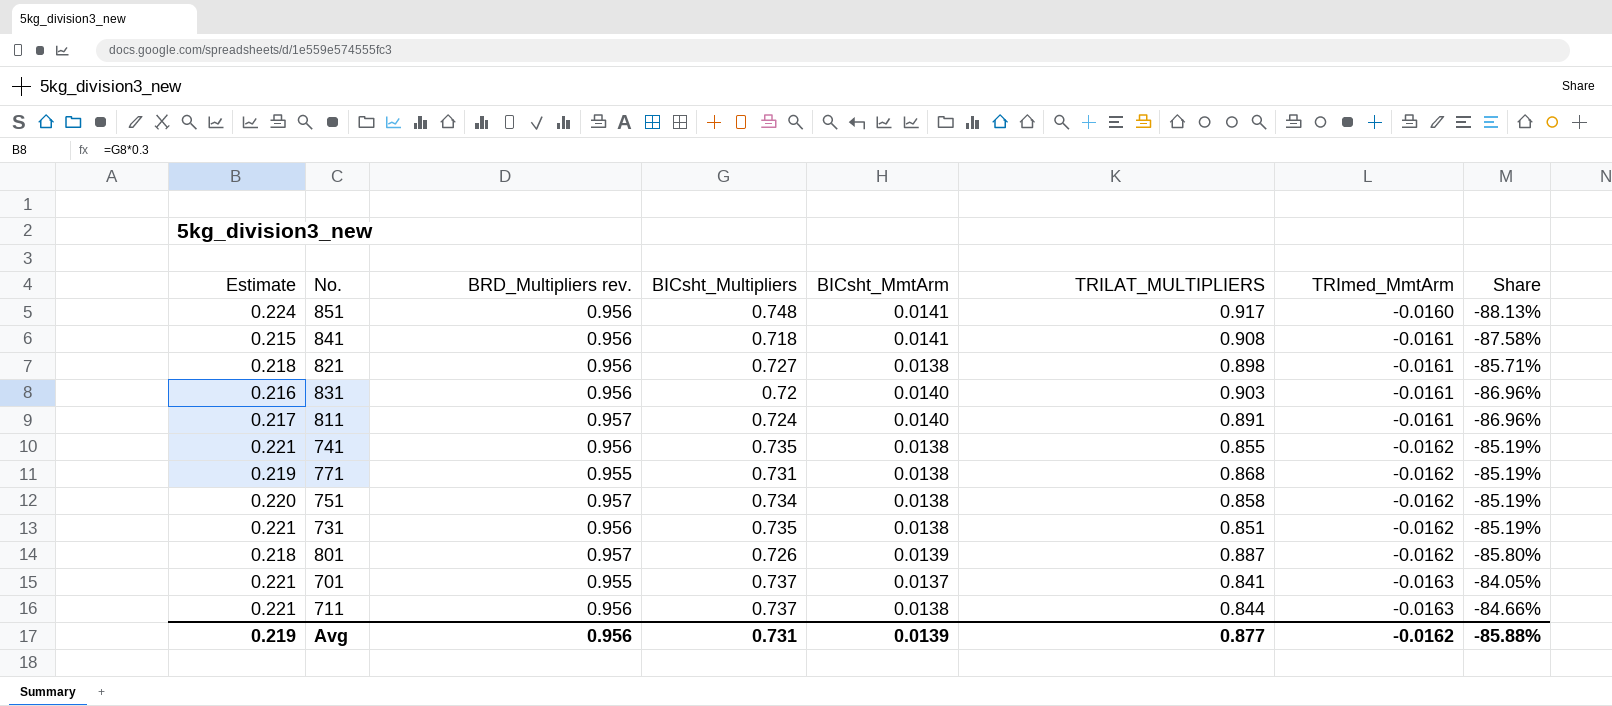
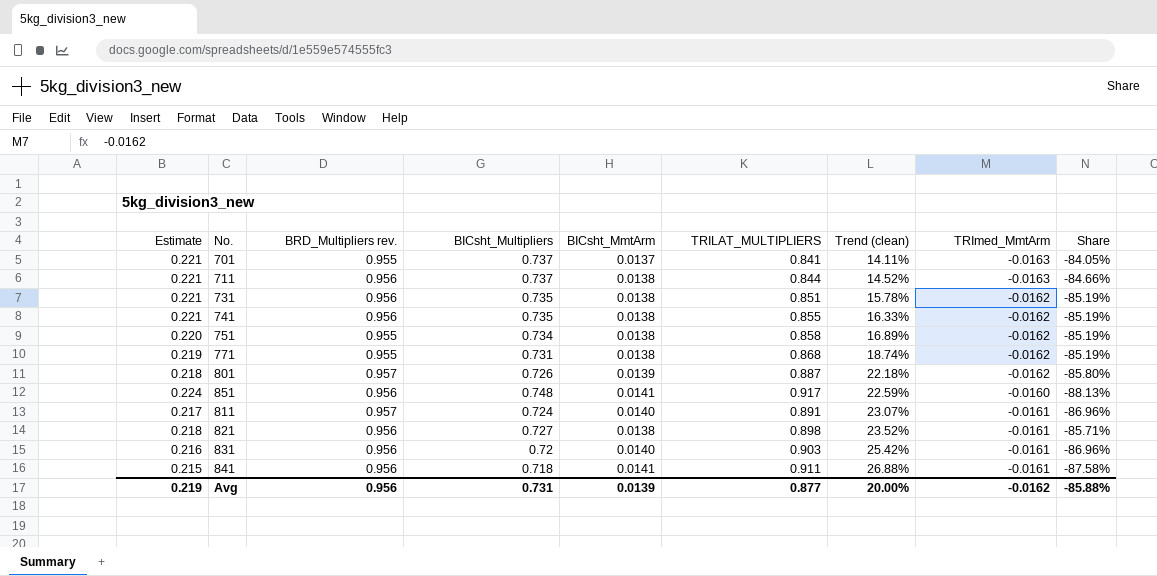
row order: TRImed_MmtArm descending -> Trend (clean) ascending
column Trend (clean) | formula: none -> ([TRILAT_MULTIPLIERS] - [BICsht_Multipliers]) / [BICsht_Multipliers]
751 | BRD_Multipliers rev.: 0.957 -> 0.955
841 | TRILAT_MULTIPLIERS: 0.908 -> 0.911

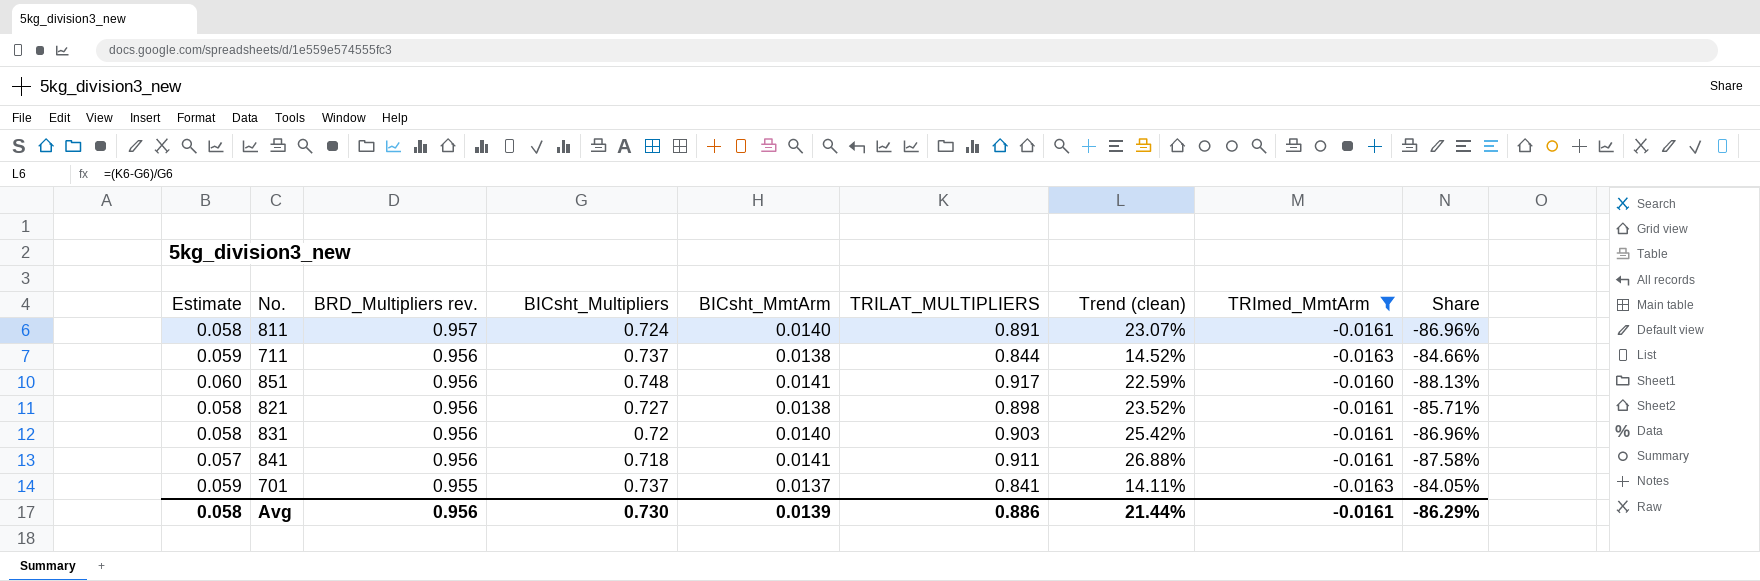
filter: none -> TRImed_MmtArm != -0.0162
row order: Trend (clean) ascending -> BRD_Multipliers rev. descending
column Estimate | formula: [BICsht_Multipliers] * 0.3 -> [BICsht_Multipliers] * 0.08
Avg | Estimate: 0.219 -> 0.058
Avg | BICsht_Multipliers: 0.731 -> 0.730
Avg | TRILAT_MULTIPLIERS: 0.877 -> 0.886
Avg | Trend (clean): 20.00% -> 21.44%
Avg | TRImed_MmtArm: -0.0162 -> -0.0161
Avg | Share: -85.88% -> -86.29%

